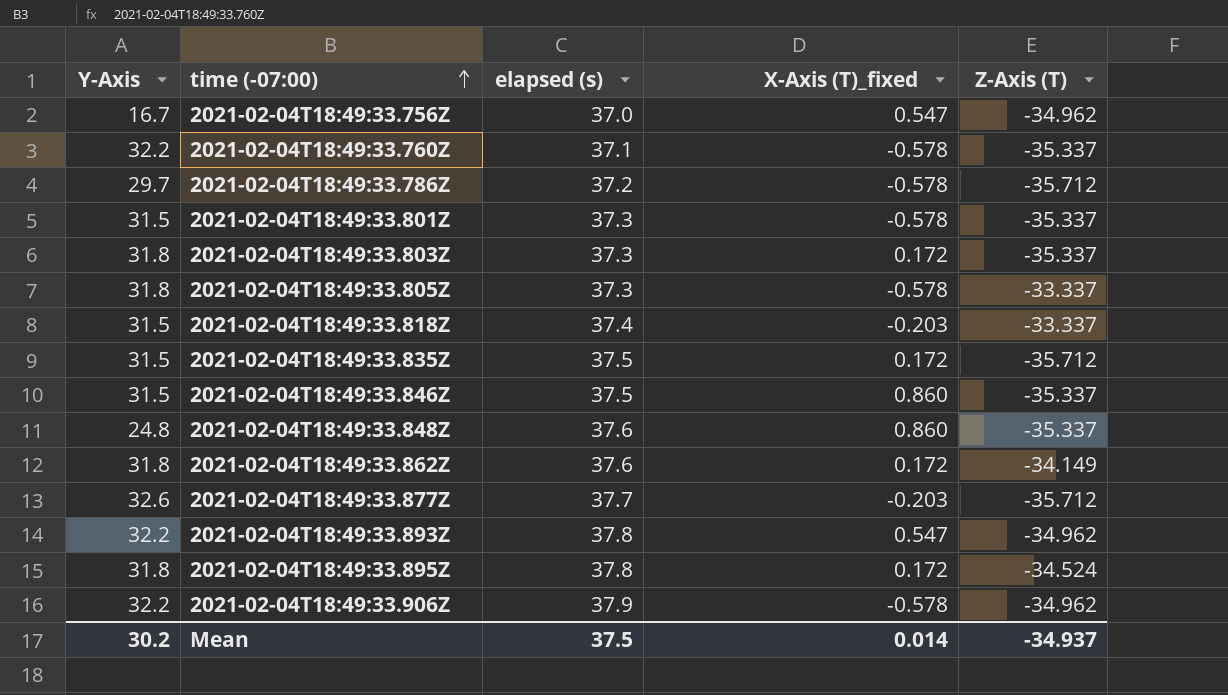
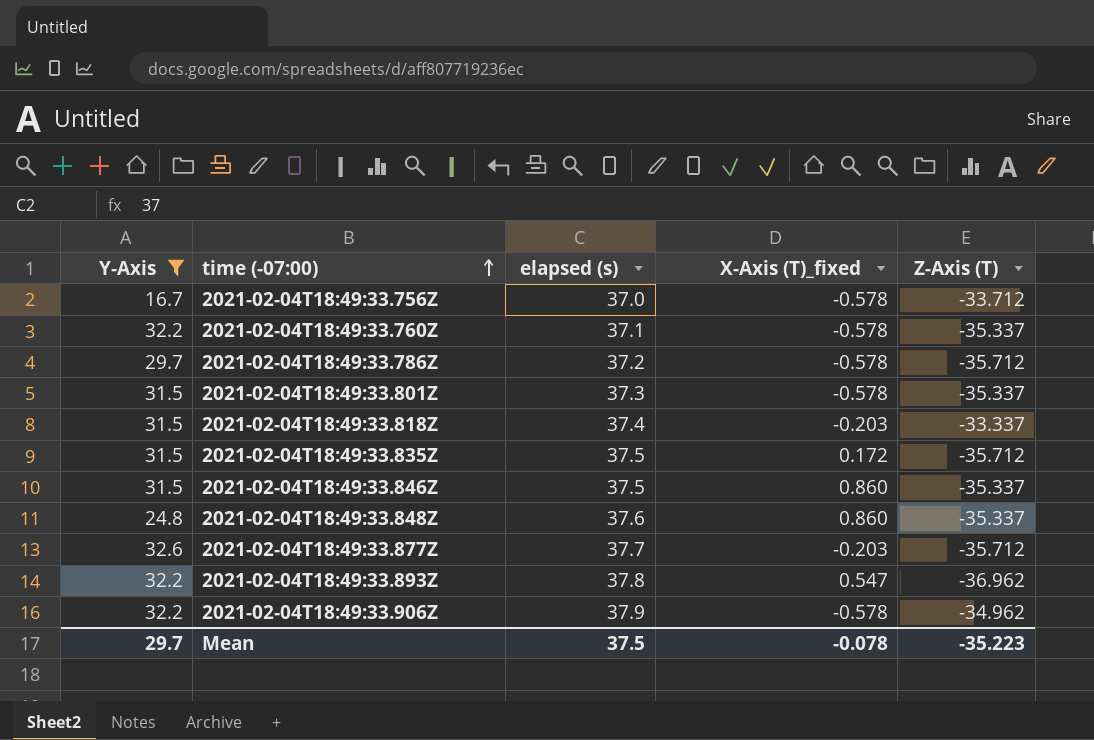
filter: none -> Y-Axis != 31.8
2021-02-04T18:49:33.756Z | X-Axis (T)_fixed: 0.547 -> -0.578
2021-02-04T18:49:33.756Z | Z-Axis (T): -34.962 -> -33.712
2021-02-04T18:49:33.893Z | Z-Axis (T): -34.962 -> -36.962
Mean | Y-Axis: 30.2 -> 29.7
Mean | X-Axis (T)_fixed: 0.014 -> -0.078
Mean | Z-Axis (T): -34.937 -> -35.223

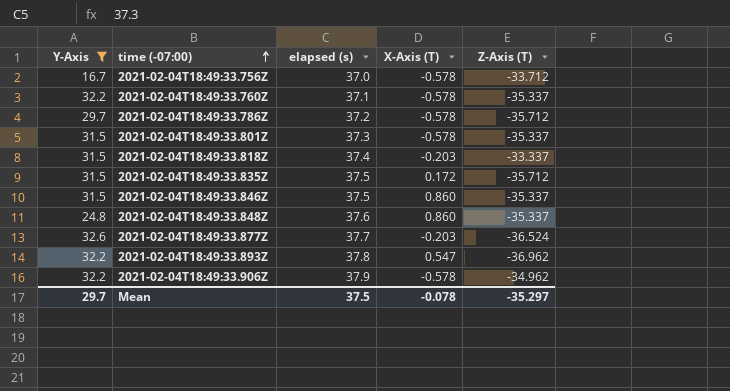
column name: X-Axis (T)_fixed -> X-Axis (T)
2021-02-04T18:49:33.877Z | Z-Axis (T): -35.712 -> -36.524
Mean | Z-Axis (T): -35.223 -> -35.297

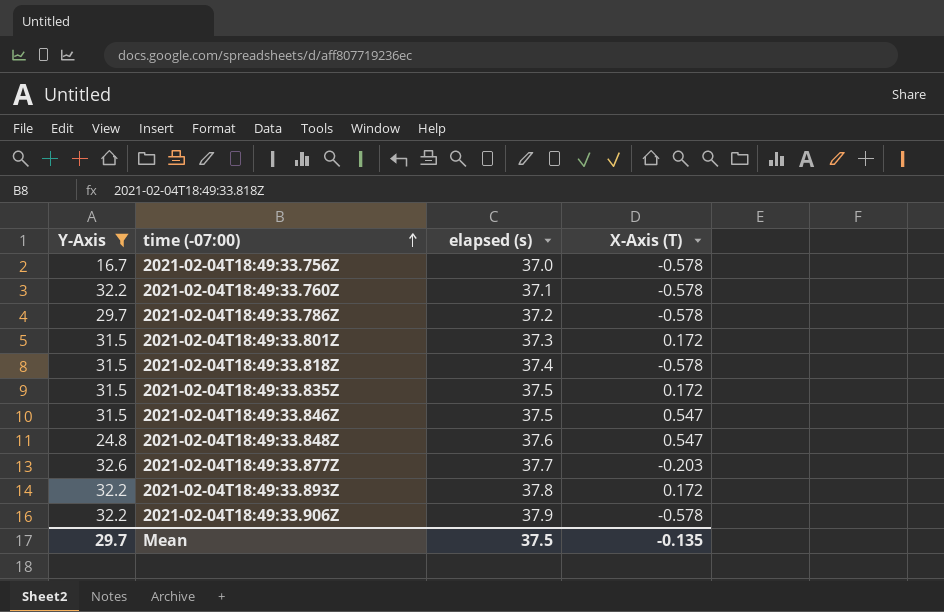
column Z-Axis (T) | position: 5 -> none
2021-02-04T18:49:33.801Z | X-Axis (T): -0.578 -> 0.172
2021-02-04T18:49:33.818Z | X-Axis (T): -0.203 -> -0.578
2021-02-04T18:49:33.846Z | X-Axis (T): 0.860 -> 0.547
2021-02-04T18:49:33.848Z | X-Axis (T): 0.860 -> 0.547
2021-02-04T18:49:33.893Z | X-Axis (T): 0.547 -> 0.172
Mean | X-Axis (T): -0.078 -> -0.135

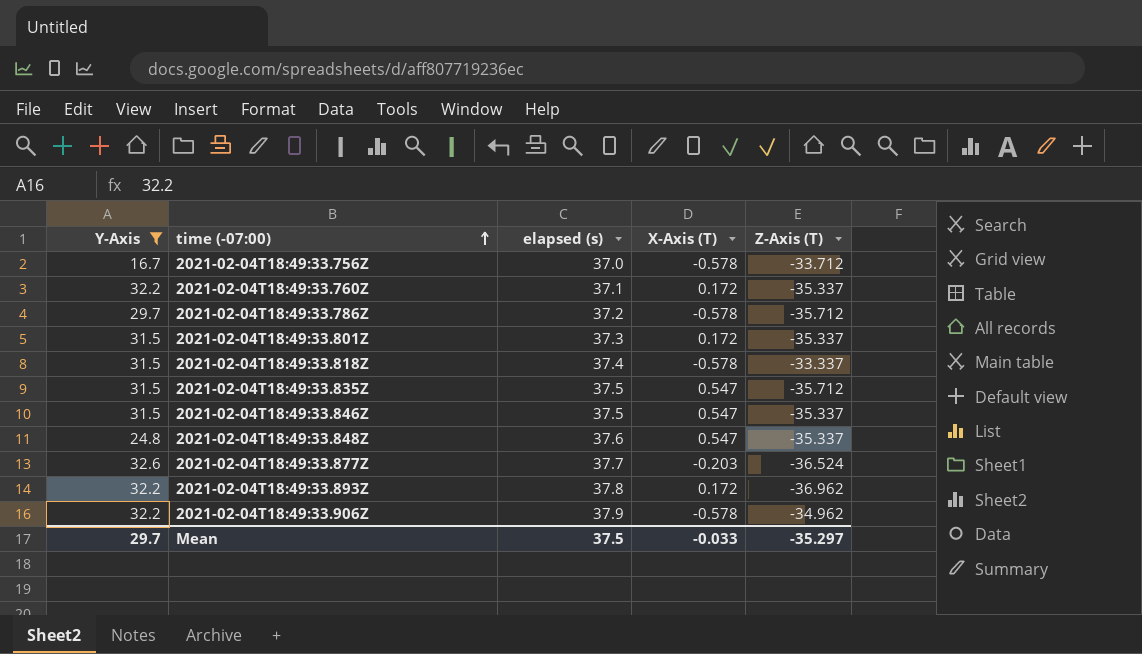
column Z-Axis (T) | position: none -> 5
2021-02-04T18:49:33.760Z | X-Axis (T): -0.578 -> 0.172
2021-02-04T18:49:33.835Z | X-Axis (T): 0.172 -> 0.547
Mean | X-Axis (T): -0.135 -> -0.033

